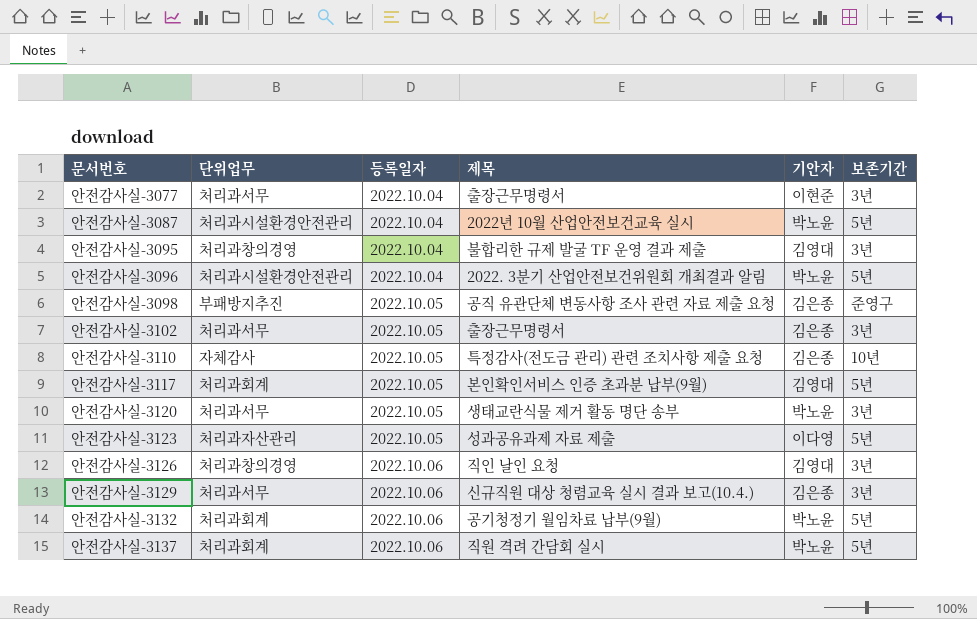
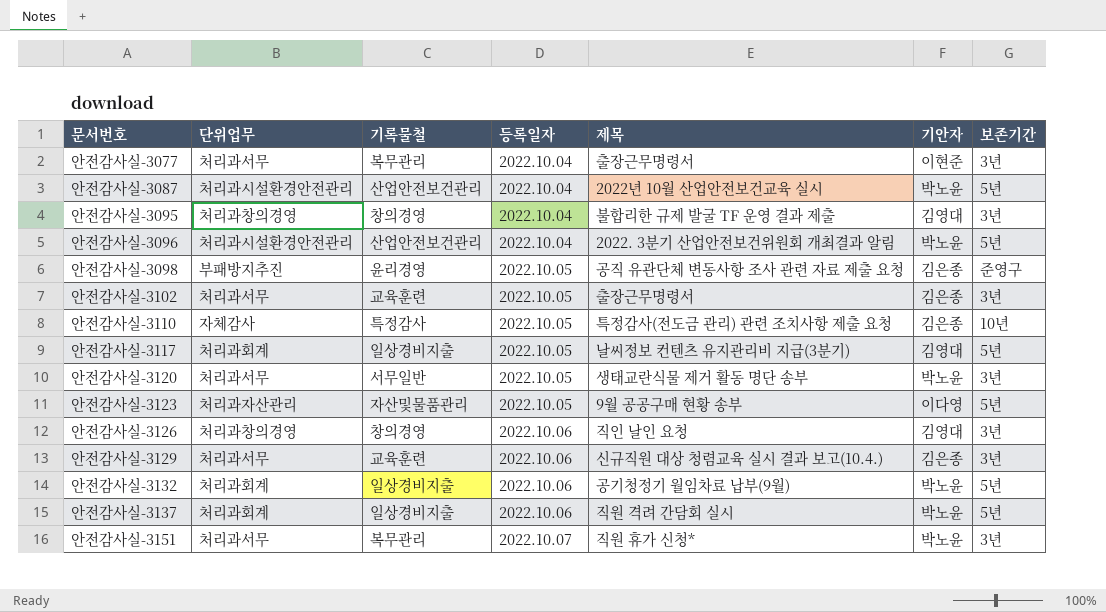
column 기록물철 | position: none -> 3
안전감사실-3117 | 제목: 본인확인서비스 인증 초과분 납부(9월) -> 날씨정보 컨텐츠 유지관리비 지급(3분기)
안전감사실-3123 | 제목: 성과공유과제 자료 제출 -> 9월 공공구매 현황 송부
row 안전감사실-3151: none -> 처리과서무 | 복무관리 | 2022.10.07 | 직원 휴가 신청* | 박노윤 | 3년

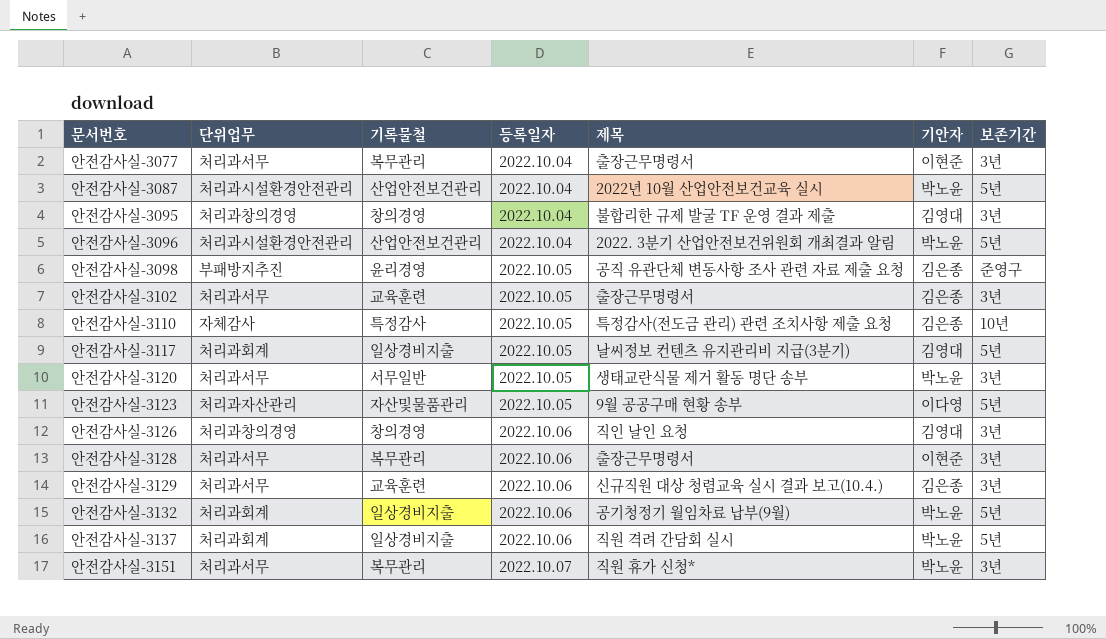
row 안전감사실-3128: none -> 처리과서무 | 복무관리 | 2022.10.06 | 출장근무명령서 | 이현준 | 3년

